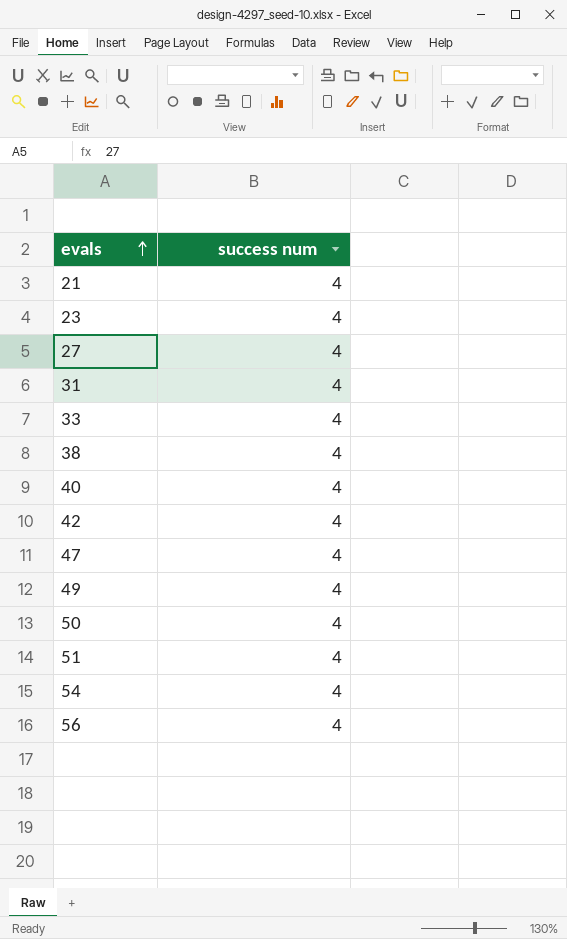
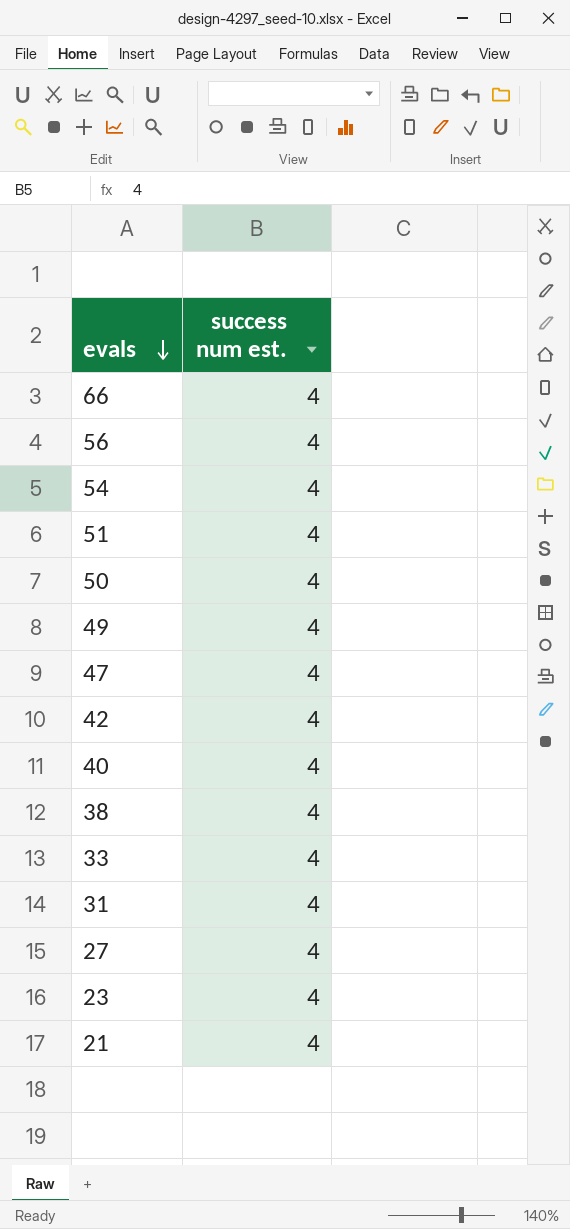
row order: evals ascending -> evals descending
column name: success num -> success num est.
row 66: none -> 4

